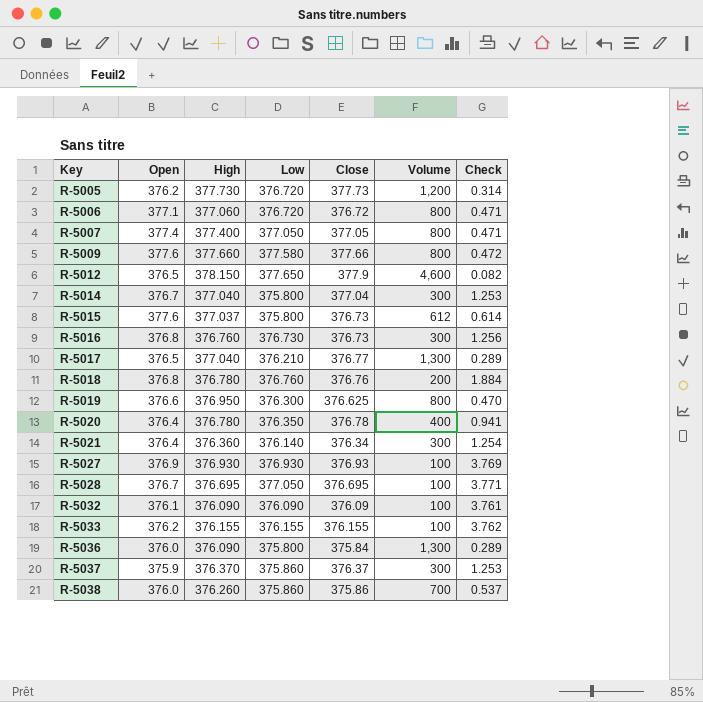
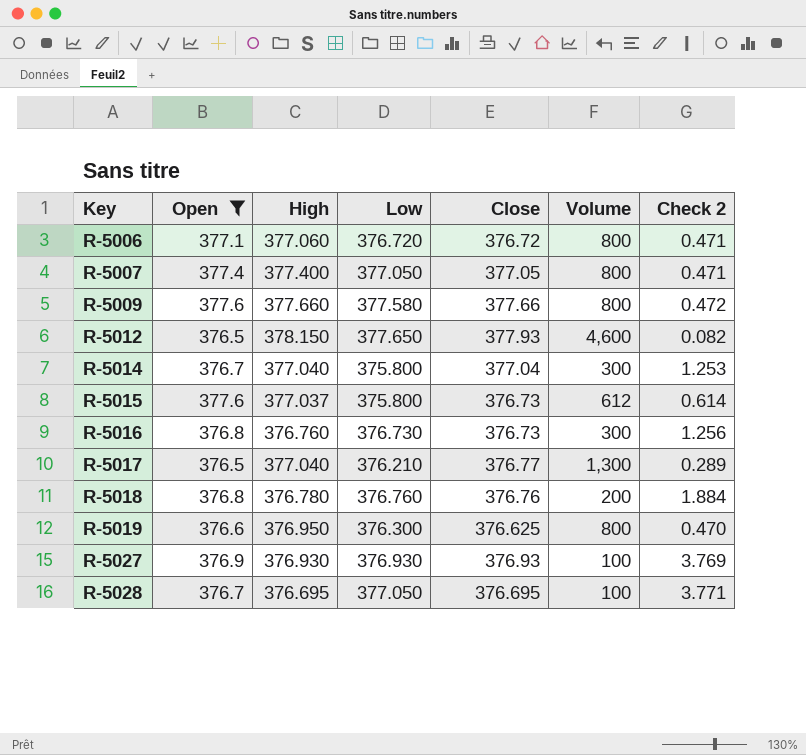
filter: none -> Open >= 376.5
column name: Check -> Check 2
R-5012 | Close: 377.9 -> 377.93

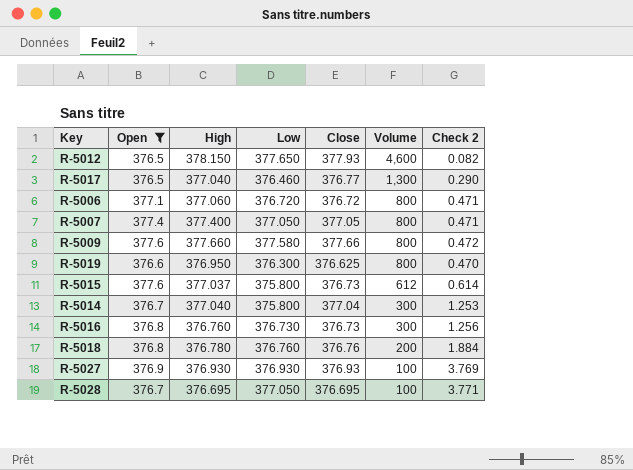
row order: Key ascending -> Volume descending
R-5017 | Low: 376.210 -> 376.460
R-5017 | Check 2: 0.289 -> 0.290

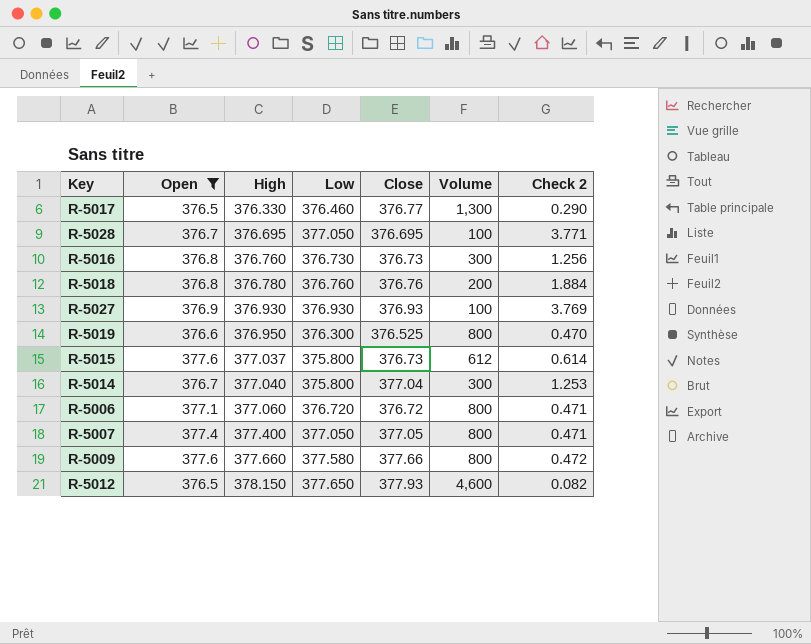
row order: Volume descending -> High ascending
R-5017 | High: 377.040 -> 376.330
R-5019 | Close: 376.625 -> 376.525

